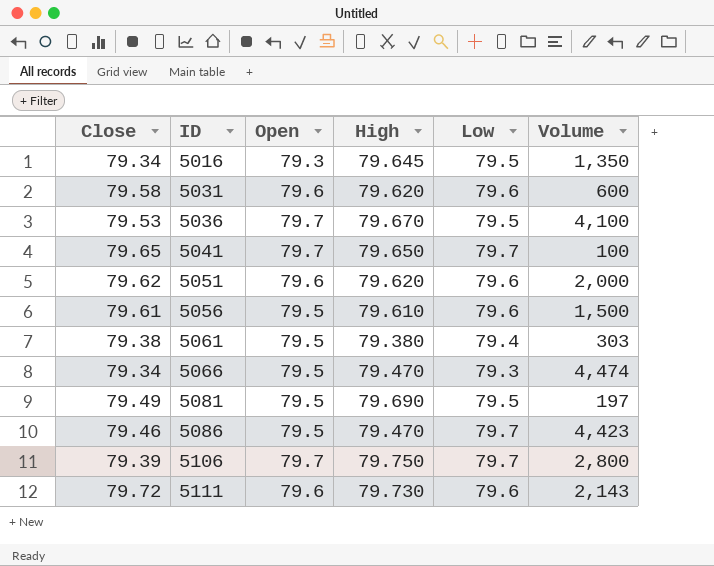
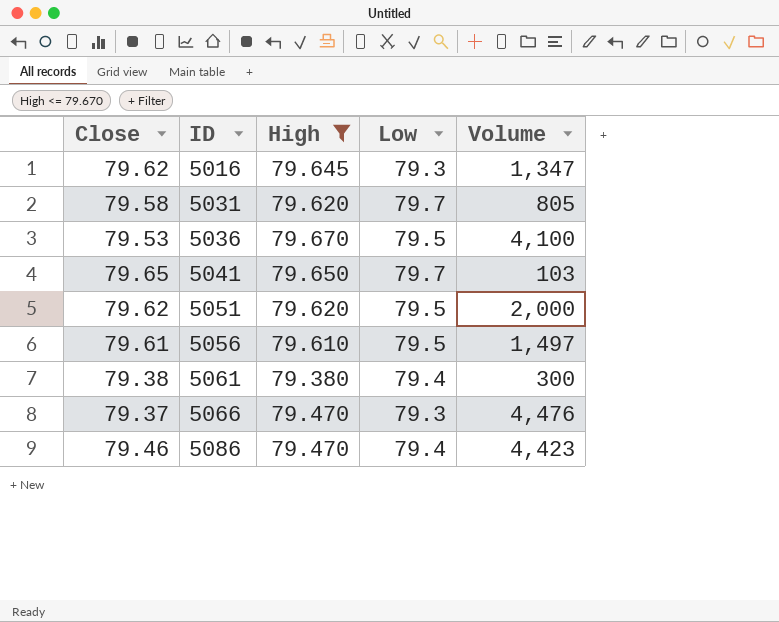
filter: none -> High <= 79.670
column Open | position: 3 -> none
5016 | Close: 79.34 -> 79.62
5016 | Low: 79.5 -> 79.3
5016 | Volume: 1,350 -> 1,347
5031 | Low: 79.6 -> 79.7
5031 | Volume: 600 -> 805
5041 | Volume: 100 -> 103
5051 | Low: 79.6 -> 79.5
5056 | Low: 79.6 -> 79.5
5056 | Volume: 1,500 -> 1,497
5061 | Volume: 303 -> 300
5066 | Close: 79.34 -> 79.37
5066 | Volume: 4,474 -> 4,476
5086 | Low: 79.7 -> 79.4

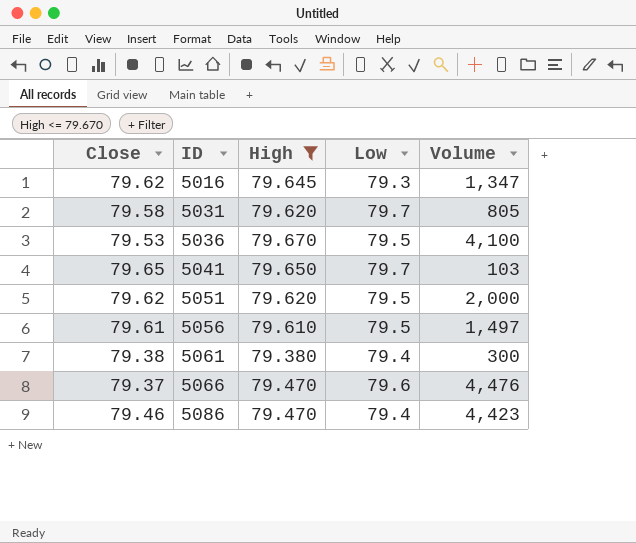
5066 | Low: 79.3 -> 79.6

